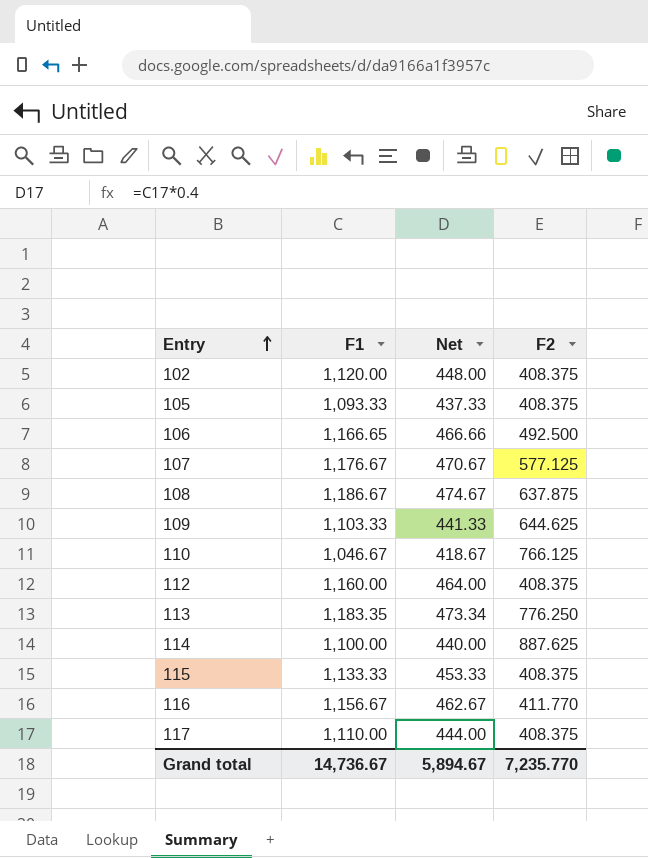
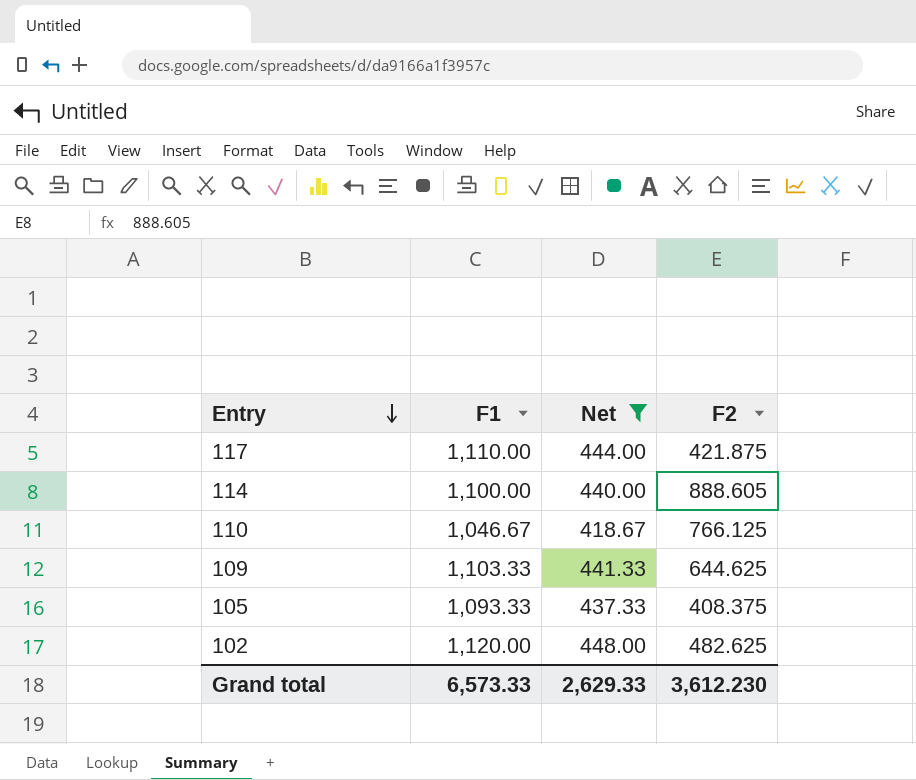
filter: none -> Net <= 448.00
row order: Entry ascending -> Entry descending
117 | F2: 408.375 -> 421.875
114 | F2: 887.625 -> 888.605
102 | F2: 408.375 -> 482.625
Grand total | F1: 14,736.67 -> 6,573.33
Grand total | Net: 5,894.67 -> 2,629.33
Grand total | F2: 7,235.770 -> 3,612.230

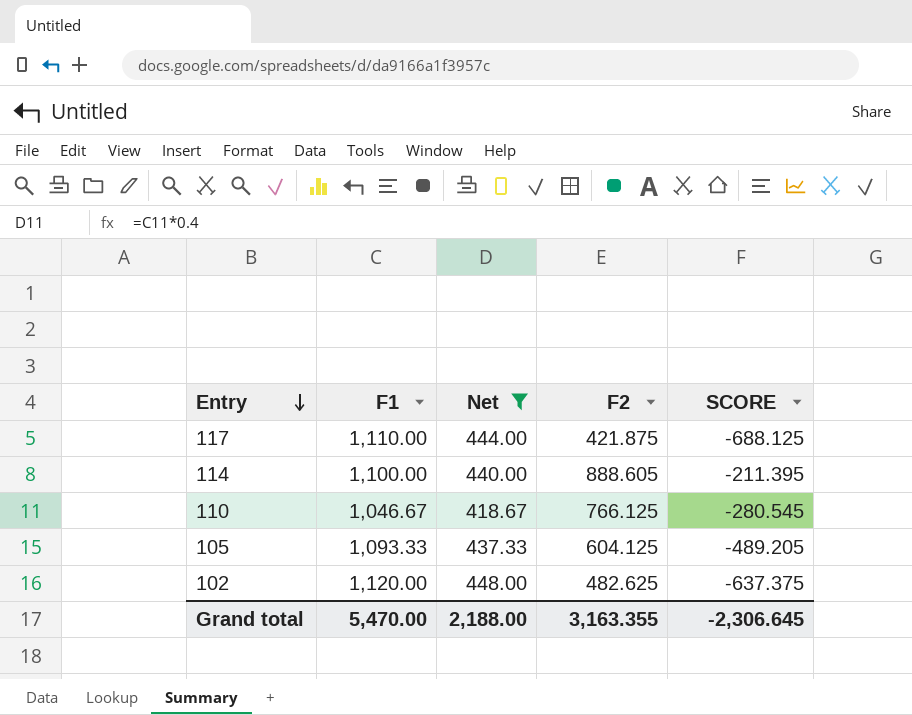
column SCORE | formula: none -> [F2] - [F1]
row 109: 1,103.33 | 441.33 | 644.625 -> none
105 | F2: 408.375 -> 604.125
Grand total | F1: 6,573.33 -> 5,470.00
Grand total | Net: 2,629.33 -> 2,188.00
Grand total | F2: 3,612.230 -> 3,163.355

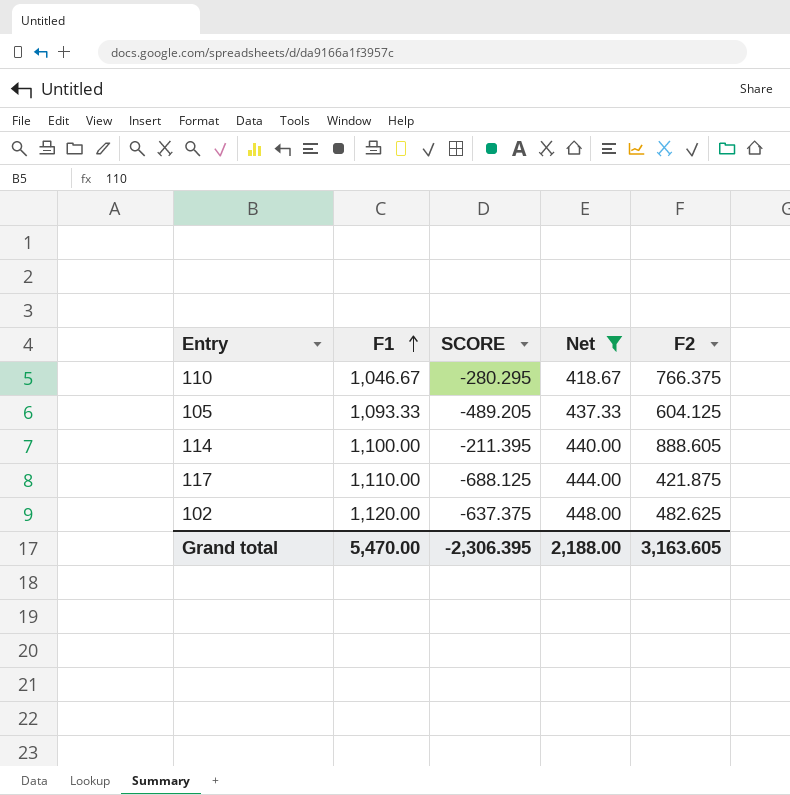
row order: Entry descending -> F1 ascending
column SCORE | position: 5 -> 3
110 | SCORE: -280.545 -> -280.295
110 | F2: 766.125 -> 766.375
Grand total | SCORE: -2,306.645 -> -2,306.395
Grand total | F2: 3,163.355 -> 3,163.605

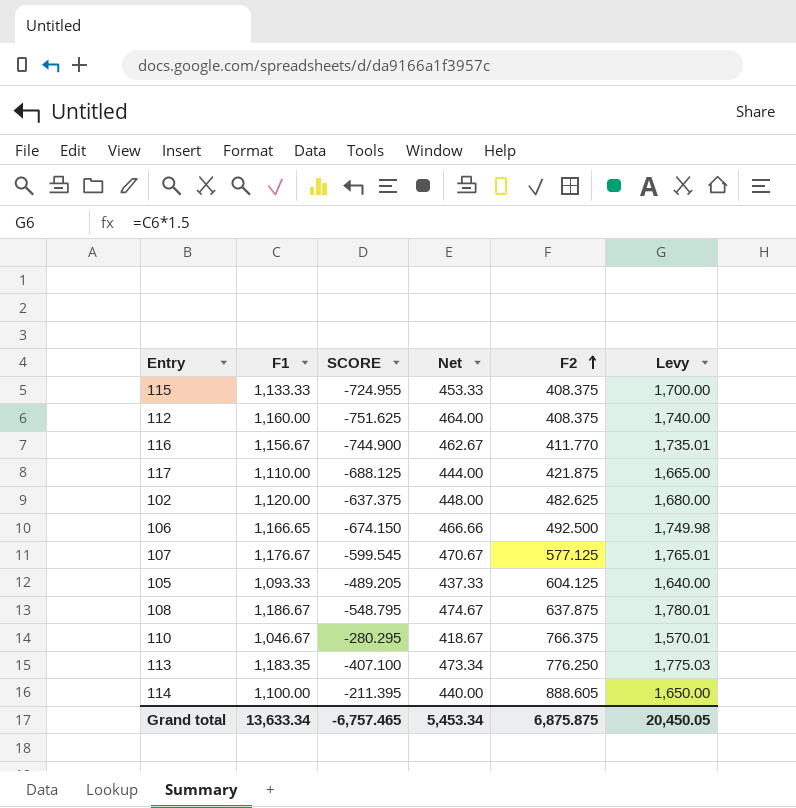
filter: Net <= 448.00 -> none
row order: F1 ascending -> F2 ascending
column Levy | formula: none -> [F1] * 1.5
Grand total | F1: 5,470.00 -> 13,633.34
Grand total | SCORE: -2,306.395 -> -6,757.465
Grand total | Net: 2,188.00 -> 5,453.34
Grand total | F2: 3,163.605 -> 6,875.875

